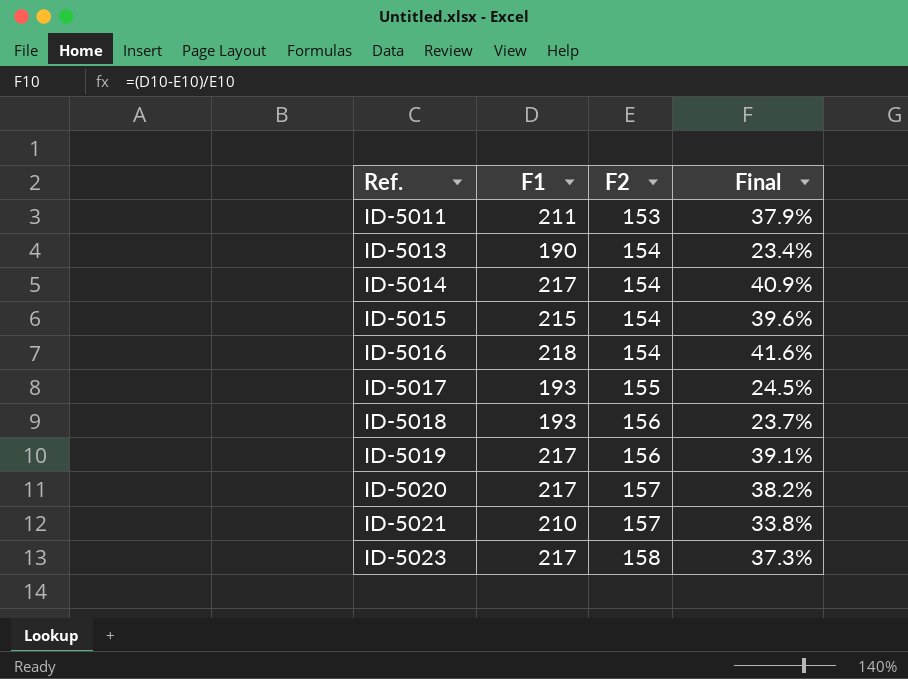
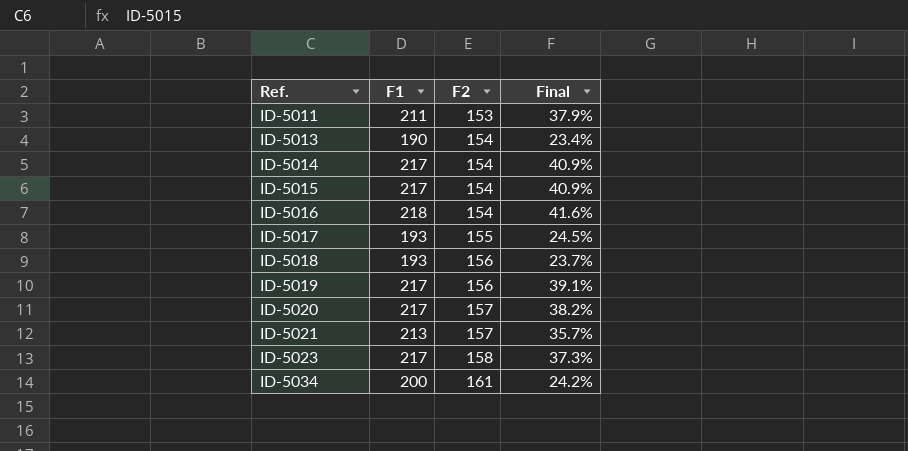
ID-5015 | F1: 215 -> 217
ID-5015 | Final: 39.6% -> 40.9%
ID-5021 | F1: 210 -> 213
ID-5021 | Final: 33.8% -> 35.7%
row ID-5034: none -> 200 | 161 | 24.2%

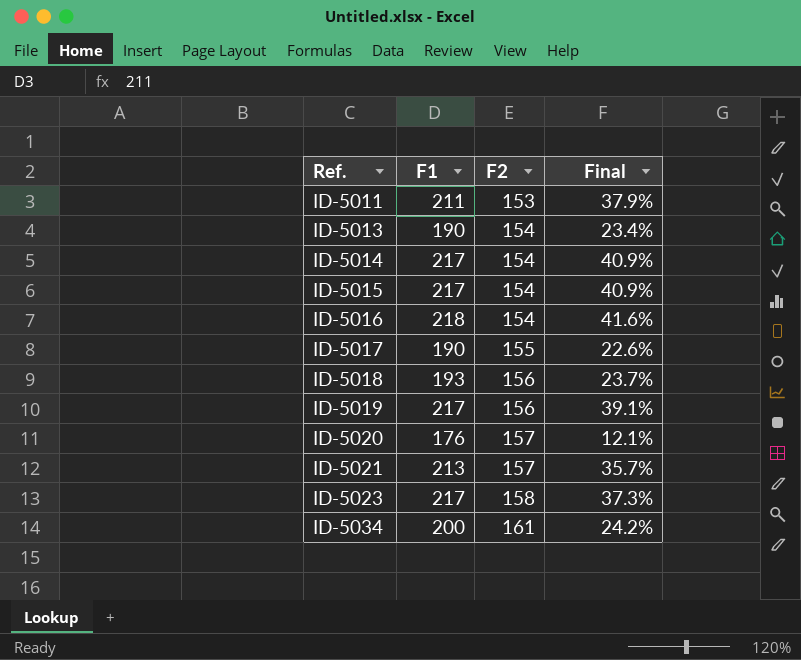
ID-5017 | F1: 193 -> 190
ID-5017 | Final: 24.5% -> 22.6%
ID-5020 | F1: 217 -> 176
ID-5020 | Final: 38.2% -> 12.1%

